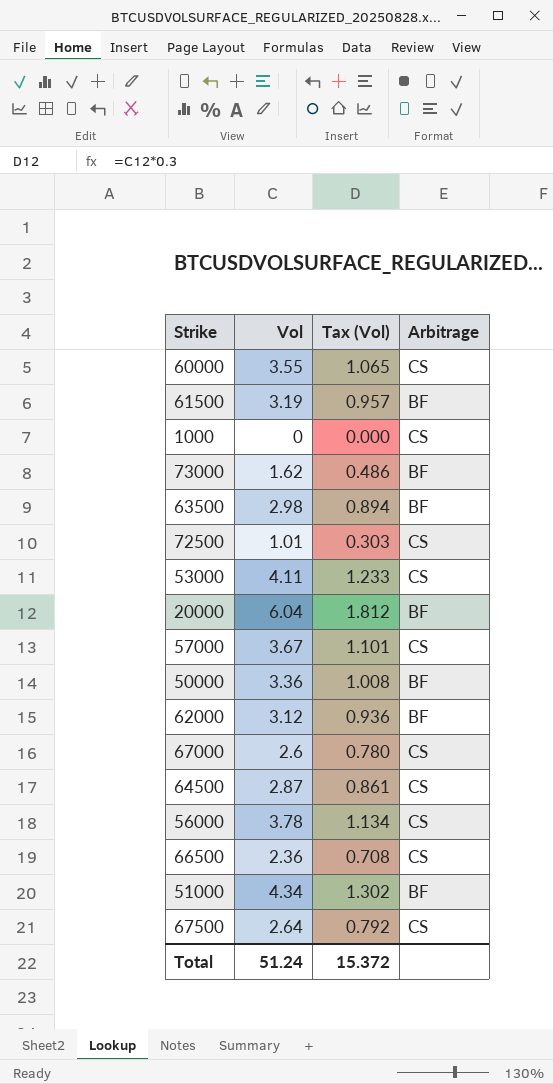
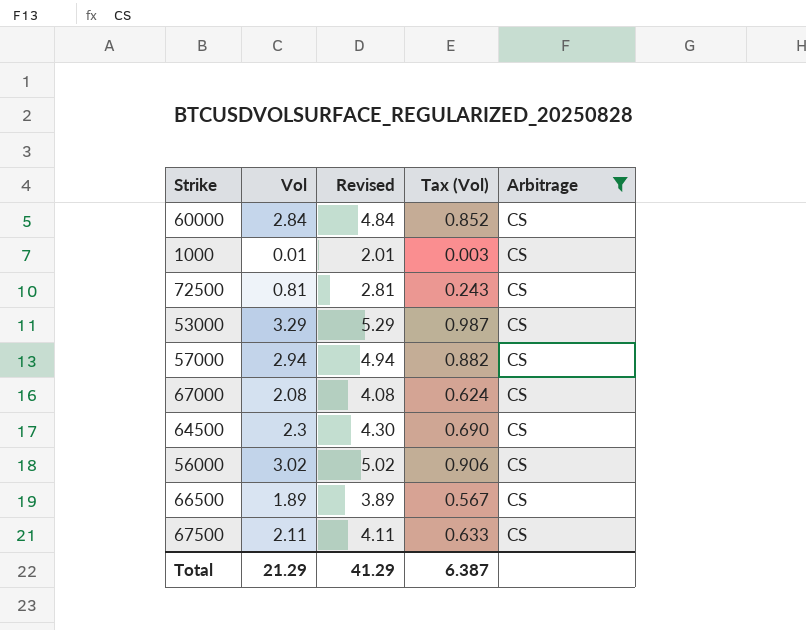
filter: none -> Arbitrage = CS
column Revised | formula: none -> [Vol] + 2
60000 | Vol: 3.55 -> 2.84
60000 | Tax (Vol): 1.065 -> 0.852
1000 | Vol: 0 -> 0.01
1000 | Tax (Vol): 0.000 -> 0.003
72500 | Vol: 1.01 -> 0.81
72500 | Tax (Vol): 0.303 -> 0.243
53000 | Vol: 4.11 -> 3.29
53000 | Tax (Vol): 1.233 -> 0.987
57000 | Vol: 3.67 -> 2.94
57000 | Tax (Vol): 1.101 -> 0.882
67000 | Vol: 2.6 -> 2.08
67000 | Tax (Vol): 0.780 -> 0.624
64500 | Vol: 2.87 -> 2.3
64500 | Tax (Vol): 0.861 -> 0.690
56000 | Vol: 3.78 -> 3.02
56000 | Tax (Vol): 1.134 -> 0.906
66500 | Vol: 2.36 -> 1.89
66500 | Tax (Vol): 0.708 -> 0.567
67500 | Vol: 2.64 -> 2.11
67500 | Tax (Vol): 0.792 -> 0.633
Total | Vol: 51.24 -> 21.29
Total | Tax (Vol): 15.372 -> 6.387

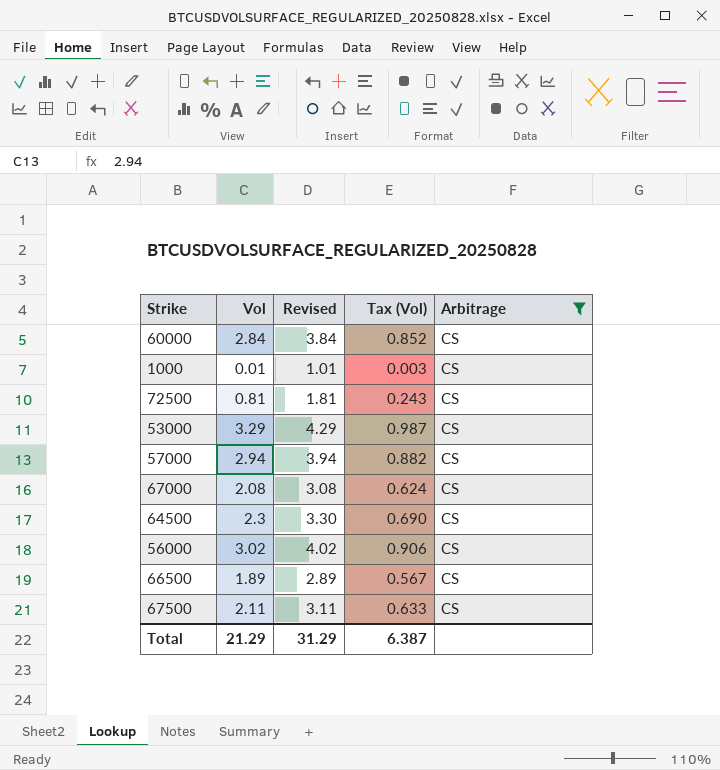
column Revised | formula: [Vol] + 2 -> [Vol] + 1
Total | Revised: 41.29 -> 31.29

